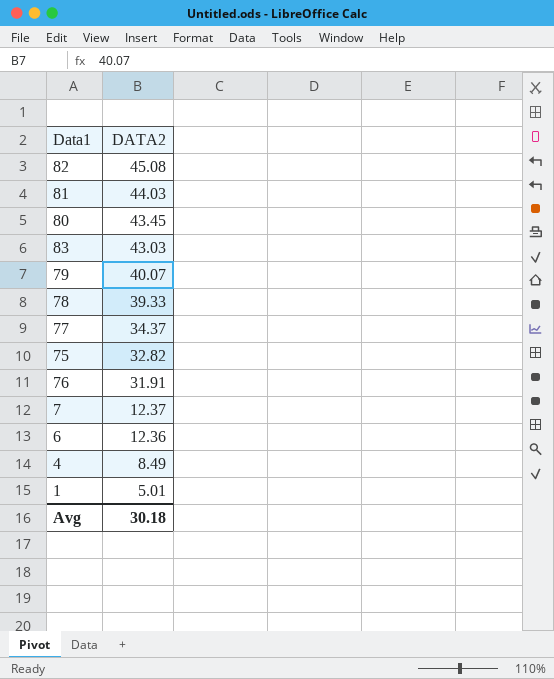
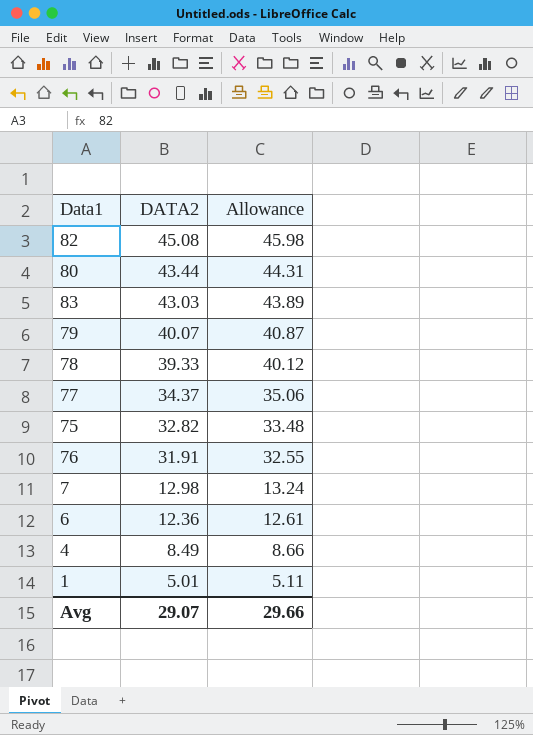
column Allowance | formula: none -> [DATA2] * 1.02
row 81: 44.03 -> none
80 | DATA2: 43.45 -> 43.44
7 | DATA2: 12.37 -> 12.98
Avg | DATA2: 30.18 -> 29.07

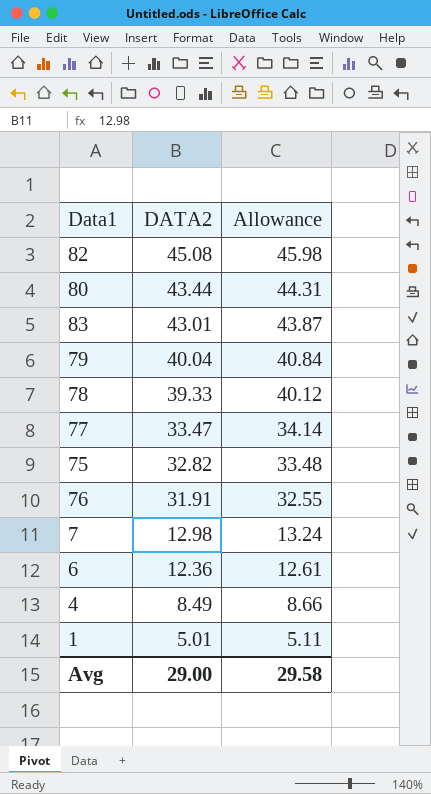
83 | DATA2: 43.03 -> 43.01
83 | Allowance: 43.89 -> 43.87
79 | DATA2: 40.07 -> 40.04
79 | Allowance: 40.87 -> 40.84
77 | DATA2: 34.37 -> 33.47
77 | Allowance: 35.06 -> 34.14
Avg | DATA2: 29.07 -> 29.00
Avg | Allowance: 29.66 -> 29.58

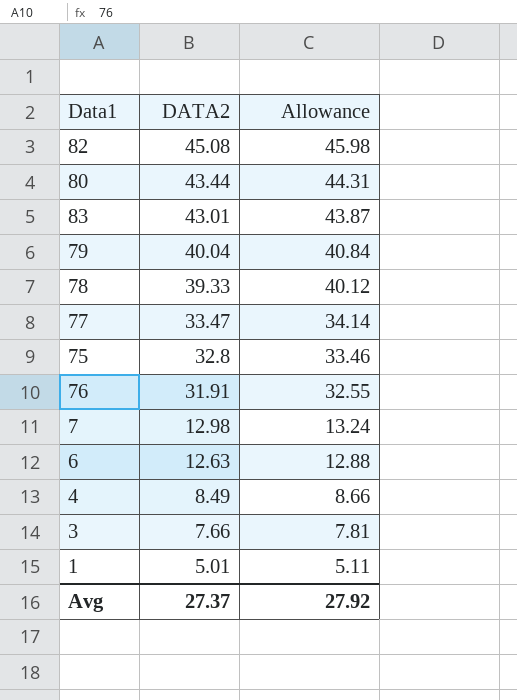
75 | DATA2: 32.82 -> 32.8
75 | Allowance: 33.48 -> 33.46
6 | DATA2: 12.36 -> 12.63
6 | Allowance: 12.61 -> 12.88
row 3: none -> 7.66 | 7.81
Avg | DATA2: 29.00 -> 27.37
Avg | Allowance: 29.58 -> 27.92

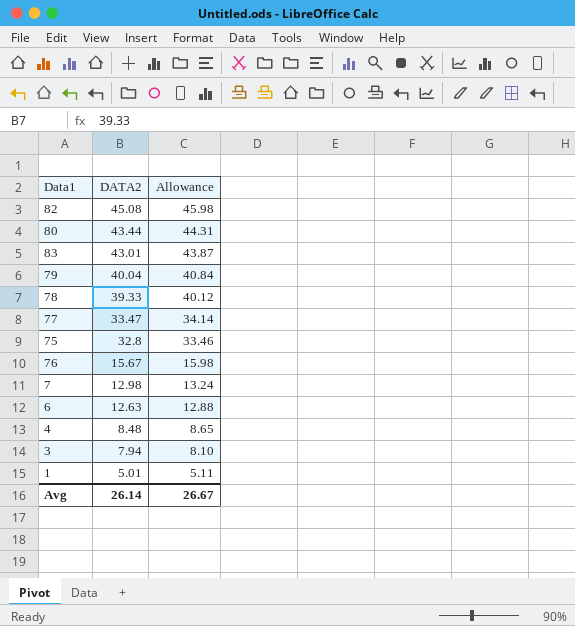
76 | DATA2: 31.91 -> 15.67
76 | Allowance: 32.55 -> 15.98
4 | DATA2: 8.49 -> 8.48
4 | Allowance: 8.66 -> 8.65
3 | DATA2: 7.66 -> 7.94
3 | Allowance: 7.81 -> 8.10
Avg | DATA2: 27.37 -> 26.14
Avg | Allowance: 27.92 -> 26.67

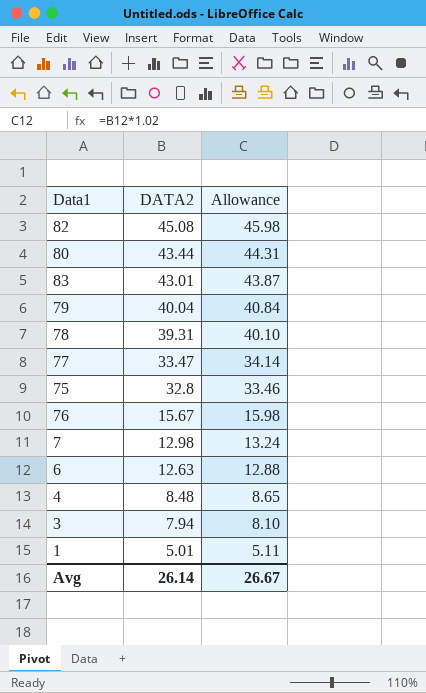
78 | DATA2: 39.33 -> 39.31
78 | Allowance: 40.12 -> 40.10

